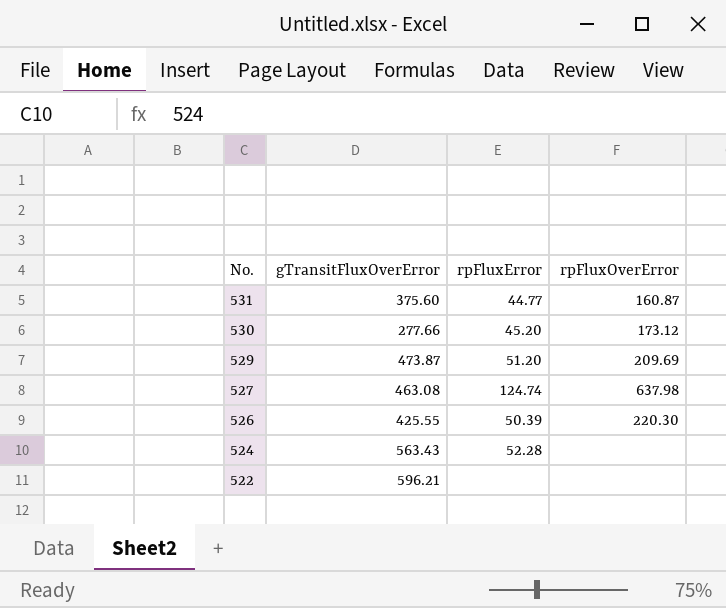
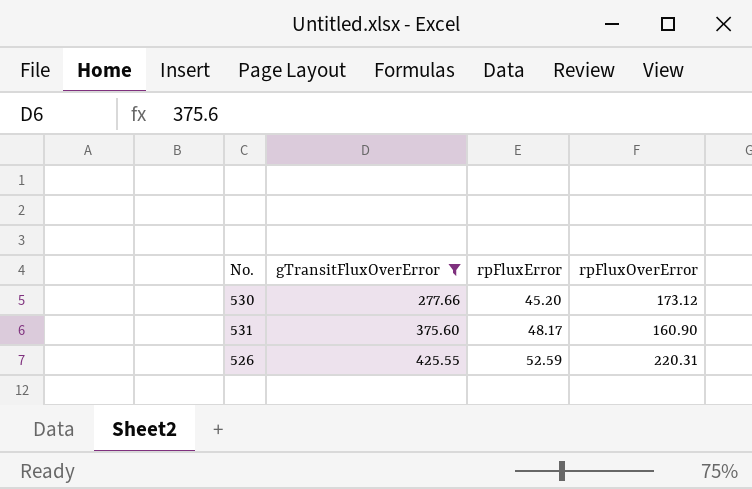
filter: none -> gTransitFluxOverError <= 425.55
row order: No. descending -> gTransitFluxOverError ascending
531 | rpFluxError: 44.77 -> 48.17
531 | rpFluxOverError: 160.87 -> 160.90
526 | rpFluxError: 50.39 -> 52.59
526 | rpFluxOverError: 220.30 -> 220.31

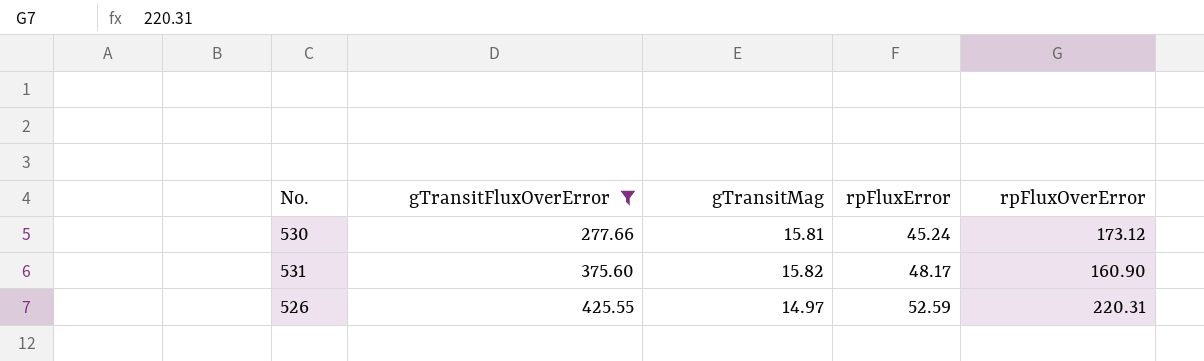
column gTransitMag | position: none -> 3
530 | rpFluxError: 45.20 -> 45.24

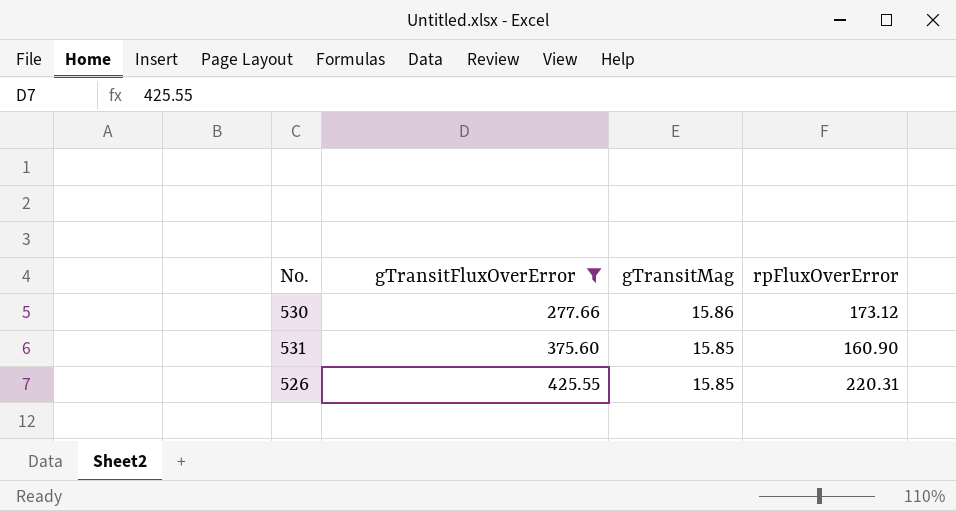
column rpFluxError | position: 4 -> none
530 | gTransitMag: 15.81 -> 15.86
531 | gTransitMag: 15.82 -> 15.85
526 | gTransitMag: 14.97 -> 15.85

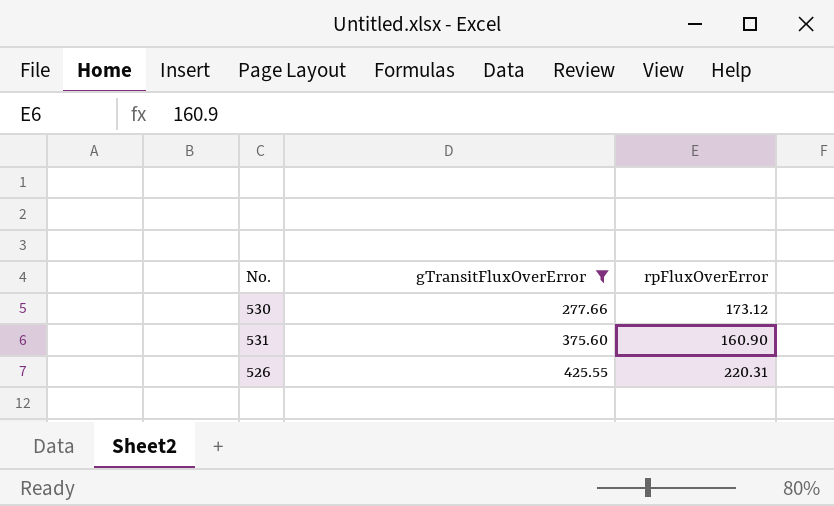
column gTransitMag | position: 3 -> none

